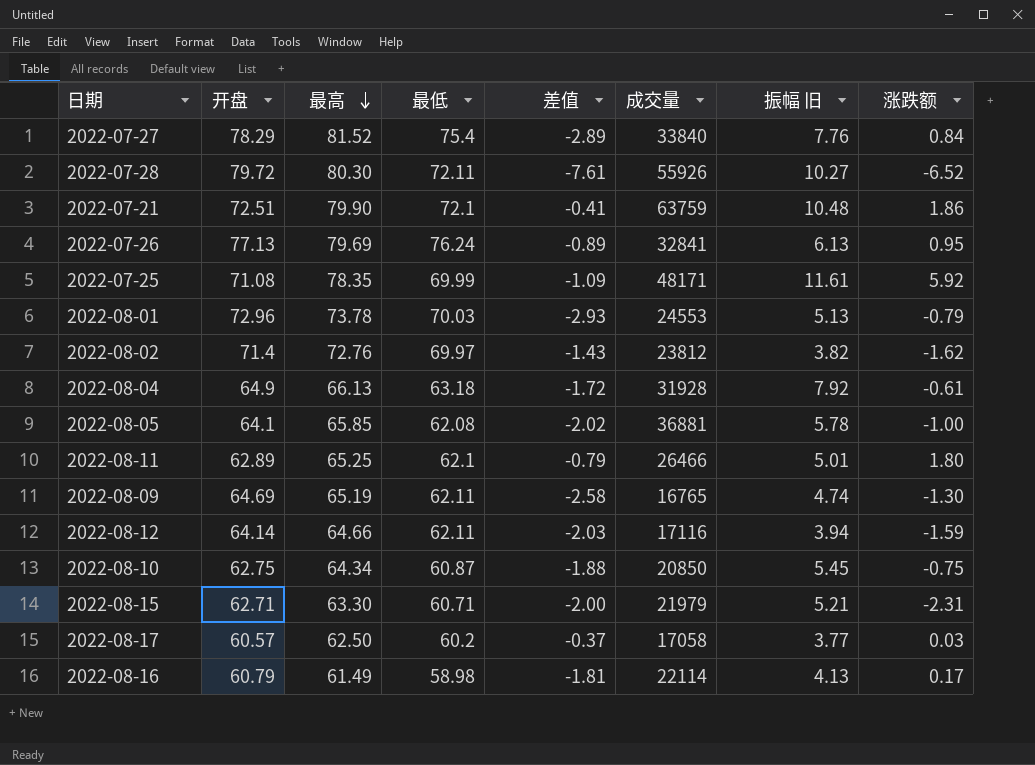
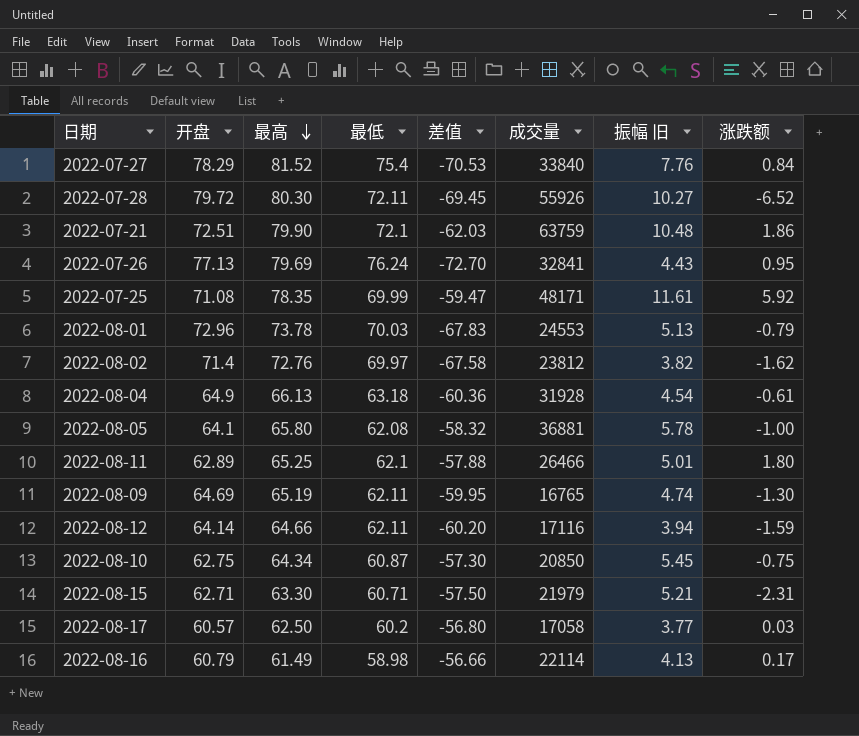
column 差值 | formula: [最低] - [开盘] -> [振幅 旧] - [开盘]
2022-07-26 | 振幅 旧: 6.13 -> 4.43
2022-08-04 | 振幅 旧: 7.92 -> 4.54
2022-08-05 | 最高: 65.85 -> 65.80

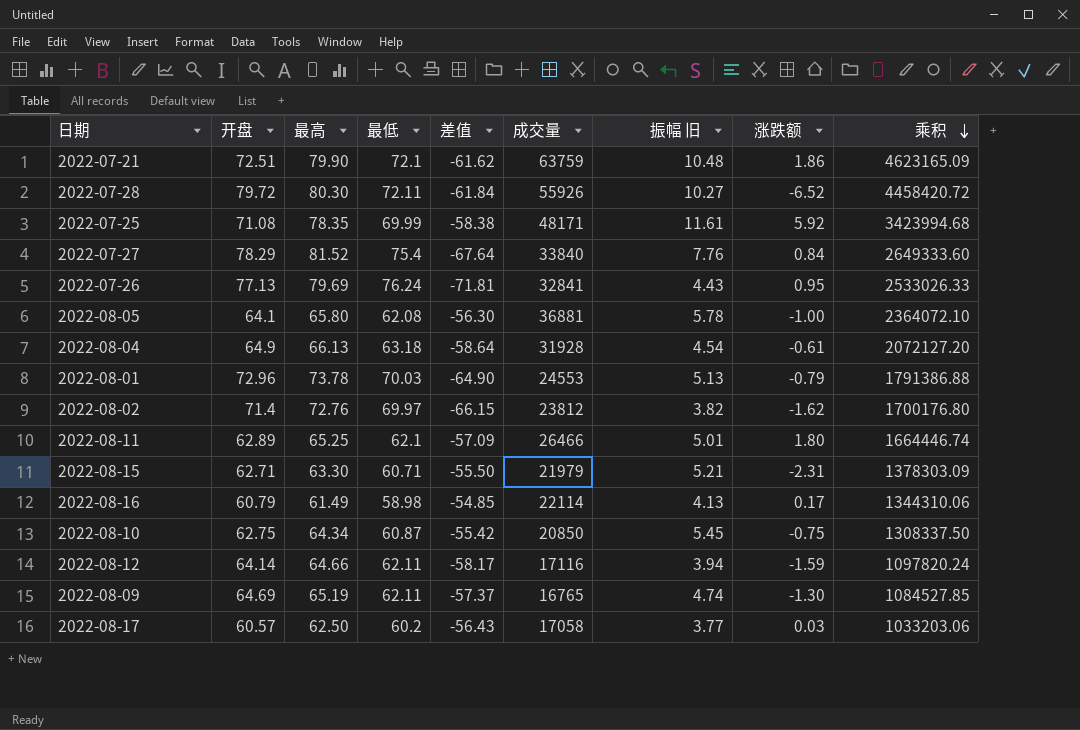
row order: 最高 descending -> 乘积 descending
column 差值 | formula: [振幅 旧] - [开盘] -> [振幅 旧] - [最低]
column 乘积 | formula: none -> [开盘] * [成交量]

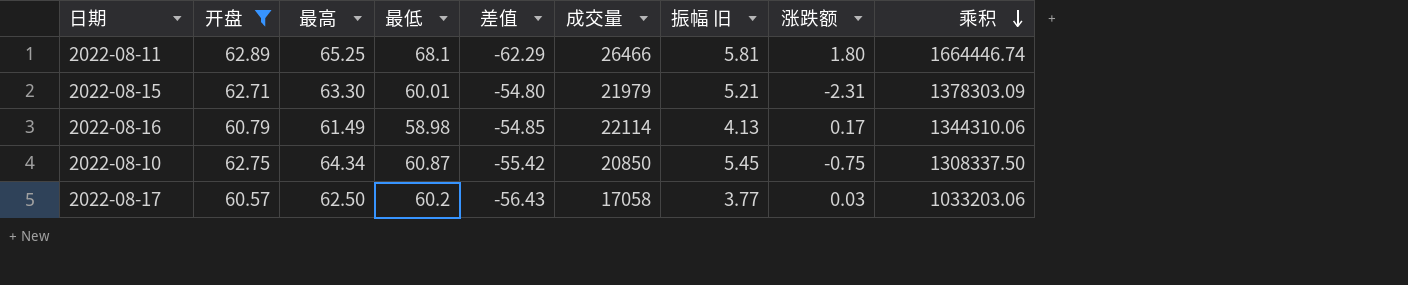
filter: none -> 开盘 <= 62.89
2022-08-11 | 最低: 62.1 -> 68.1
2022-08-11 | 差值: -57.09 -> -62.29
2022-08-11 | 振幅 旧: 5.01 -> 5.81
2022-08-15 | 最低: 60.71 -> 60.01
2022-08-15 | 差值: -55.50 -> -54.80

